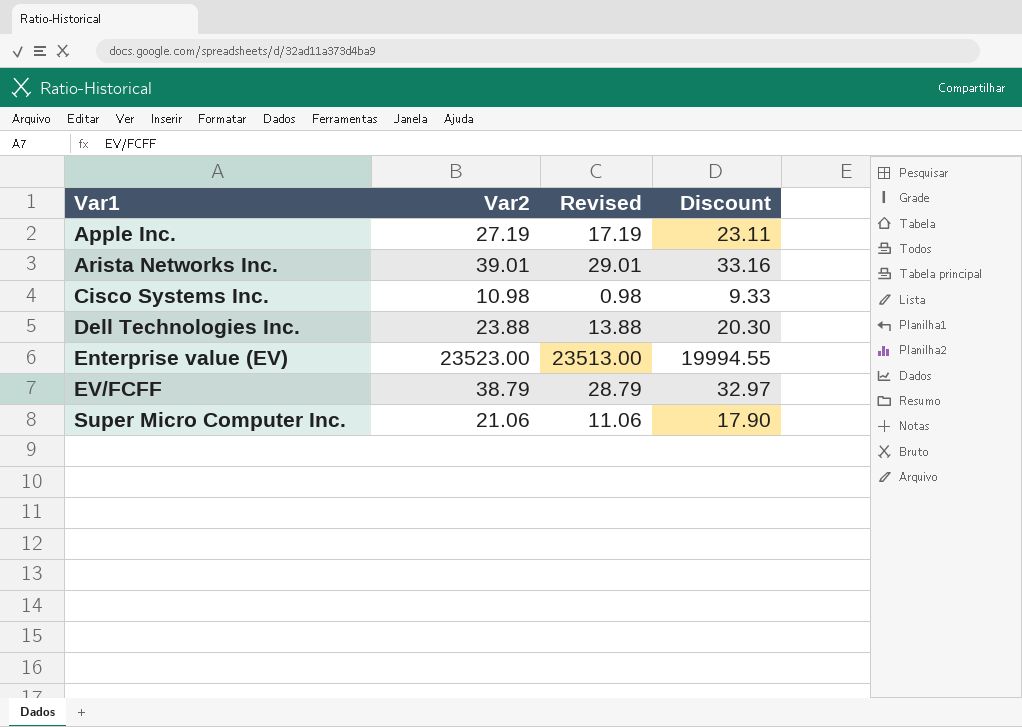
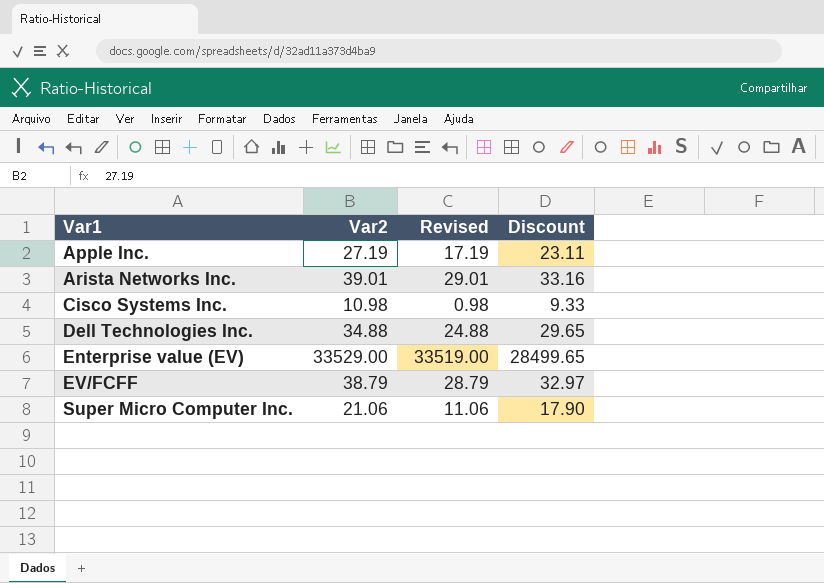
Dell Technologies Inc. | Var2: 23.88 -> 34.88
Dell Technologies Inc. | Revised: 13.88 -> 24.88
Dell Technologies Inc. | Discount: 20.30 -> 29.65
Enterprise value (EV) | Var2: 23523.00 -> 33529.00
Enterprise value (EV) | Revised: 23513.00 -> 33519.00
Enterprise value (EV) | Discount: 19994.55 -> 28499.65

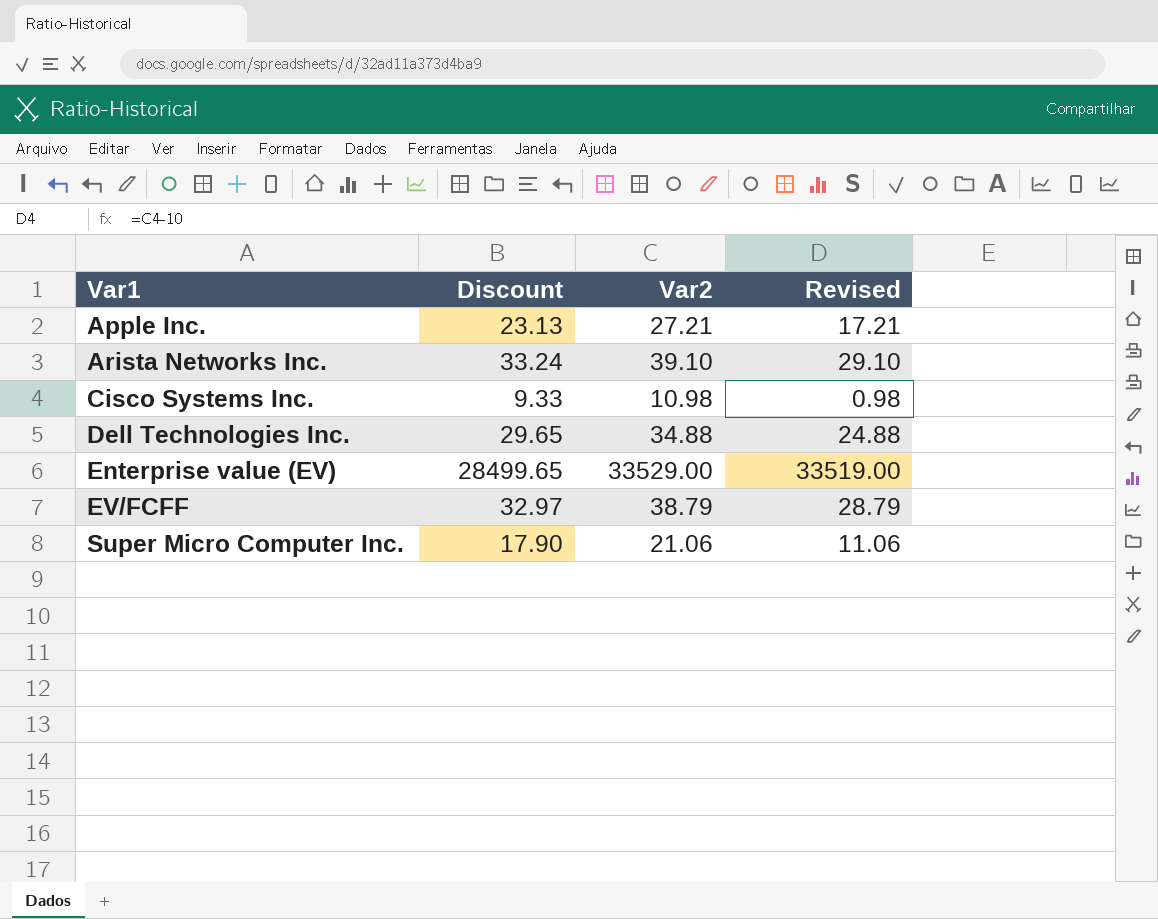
column Discount | position: 4 -> 2
Apple Inc. | Discount: 23.11 -> 23.13
Apple Inc. | Var2: 27.19 -> 27.21
Apple Inc. | Revised: 17.19 -> 17.21
Arista Networks Inc. | Discount: 33.16 -> 33.24
Arista Networks Inc. | Var2: 39.01 -> 39.10
Arista Networks Inc. | Revised: 29.01 -> 29.10

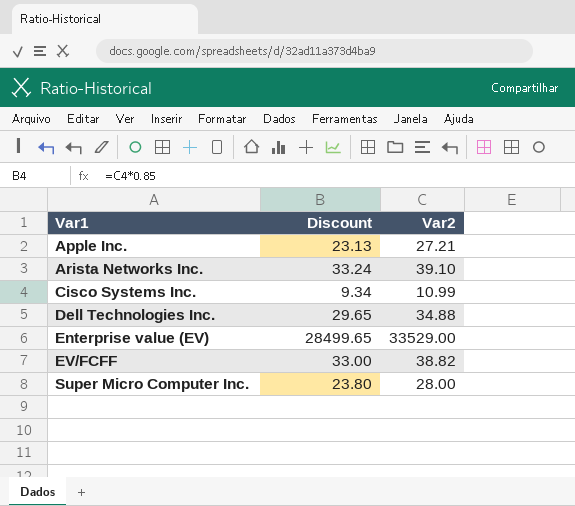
column Revised | formula: [Var2] - 10 -> none
Cisco Systems Inc. | Discount: 9.33 -> 9.34
Cisco Systems Inc. | Var2: 10.98 -> 10.99
EV/FCFF | Discount: 32.97 -> 33.00
EV/FCFF | Var2: 38.79 -> 38.82
Super Micro Computer Inc. | Discount: 17.90 -> 23.80
Super Micro Computer Inc. | Var2: 21.06 -> 28.00

